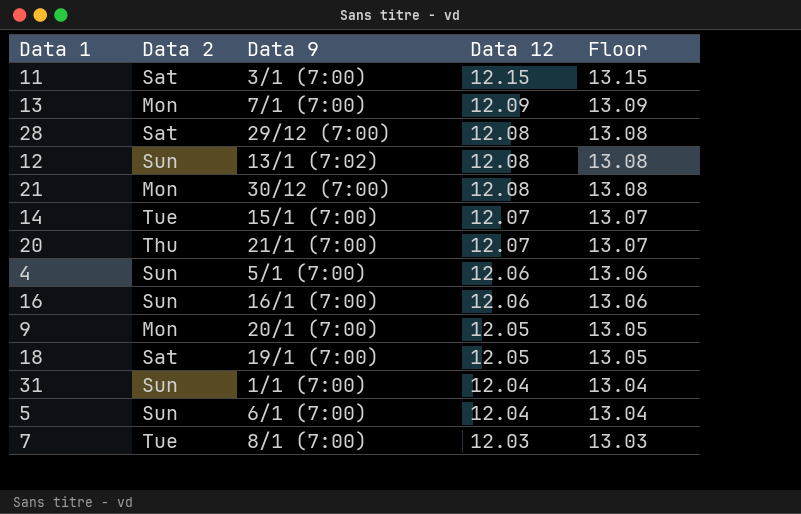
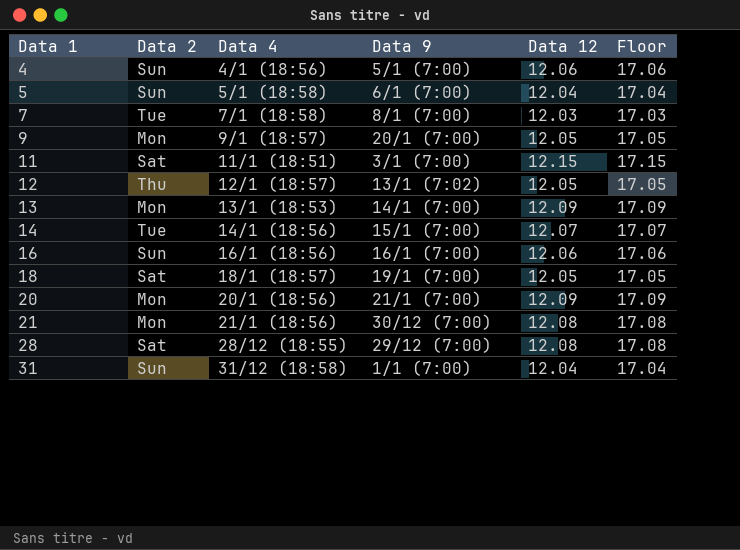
row order: Data 12 descending -> Data 1 ascending
column Data 4 | position: none -> 3
column Floor | formula: [Data 12] + 1 -> [Data 12] + 5
12 | Data 2: Sun -> Thu
12 | Data 12: 12.08 -> 12.05
13 | Data 9: 7/1 (7:00) -> 14/1 (7:00)
20 | Data 2: Thu -> Mon
20 | Data 12: 12.07 -> 12.09

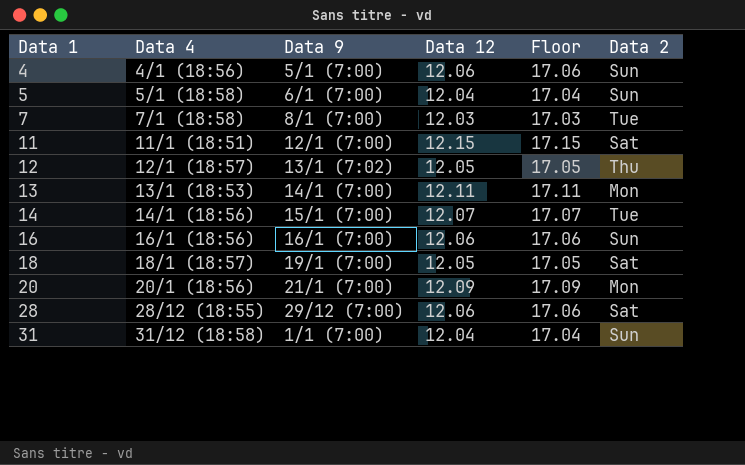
column Data 2 | position: 2 -> 6
row 9: Mon | 9/1 (18:57) | 20/1 (7:00) | 12.05 | 17.05 -> none
row 21: Mon | 21/1 (18:56) | 30/12 (7:00) | 12.08 | 17.08 -> none
11 | Data 9: 3/1 (7:00) -> 12/1 (7:00)
13 | Data 12: 12.09 -> 12.11
13 | Floor: 17.09 -> 17.11
28 | Data 12: 12.08 -> 12.06
28 | Floor: 17.08 -> 17.06

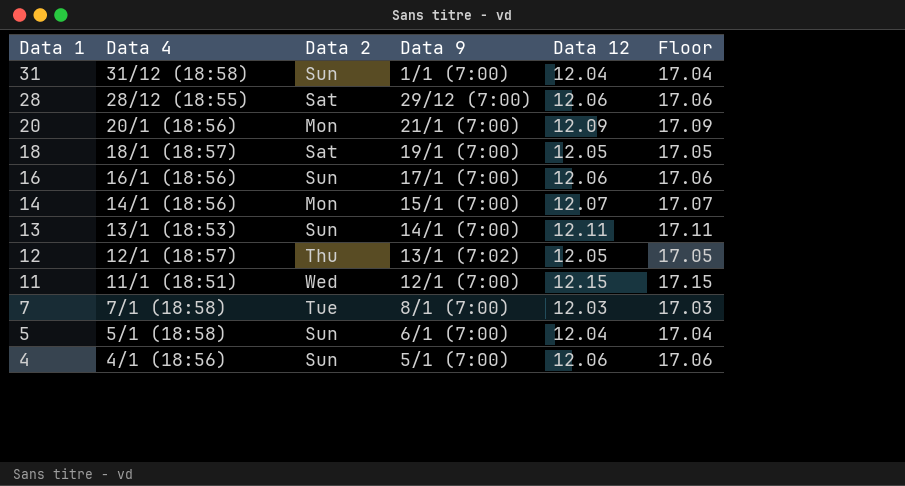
row order: Data 1 ascending -> Data 1 descending
column Data 2 | position: 6 -> 3
16 | Data 9: 16/1 (7:00) -> 17/1 (7:00)
14 | Data 2: Tue -> Mon
13 | Data 2: Mon -> Sun
11 | Data 2: Sat -> Wed

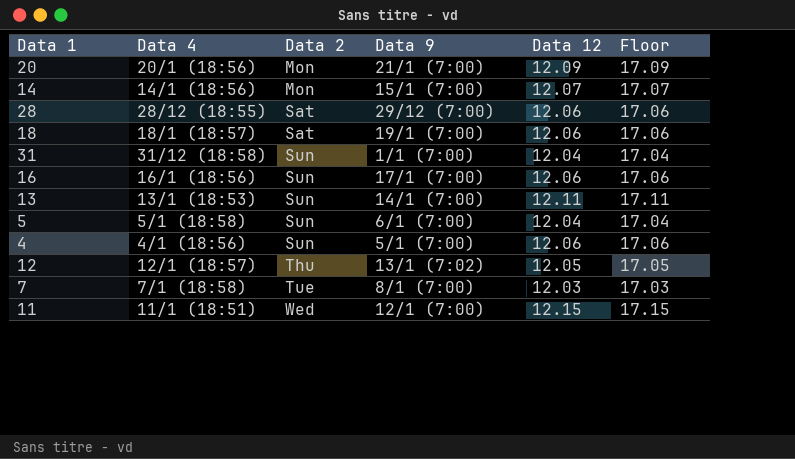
row order: Data 1 descending -> Data 2 ascending
18 | Data 12: 12.05 -> 12.06
18 | Floor: 17.05 -> 17.06

